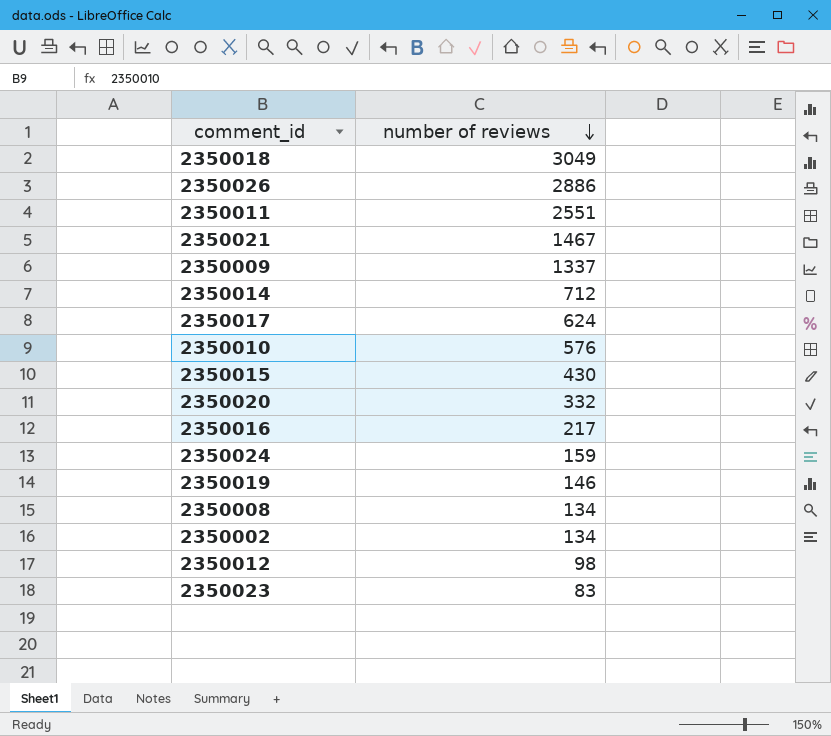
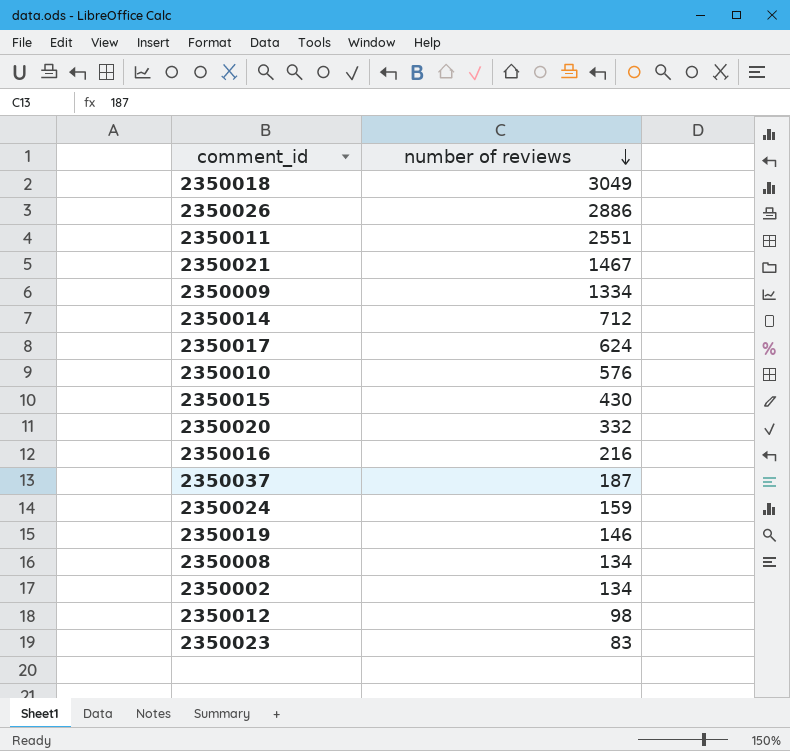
2350009 | number of reviews: 1337 -> 1334
2350016 | number of reviews: 217 -> 216
row 2350037: none -> 187

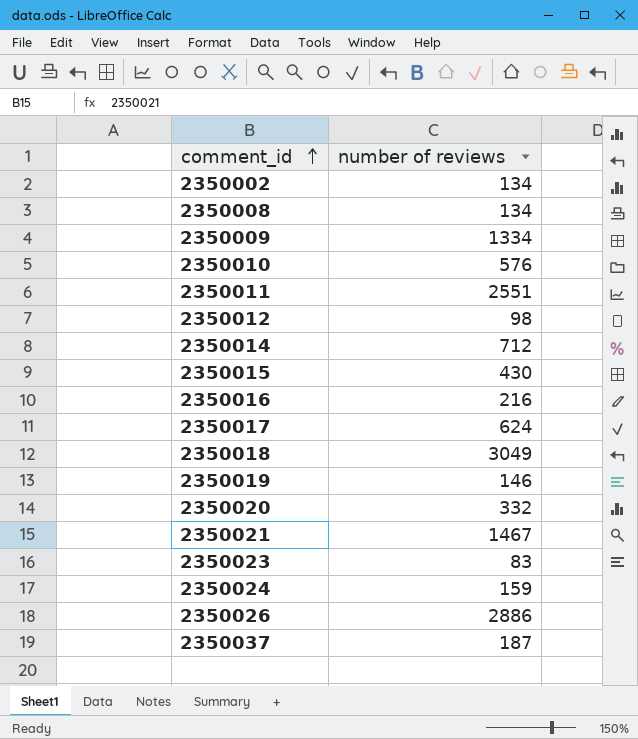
row order: number of reviews descending -> comment_id ascending

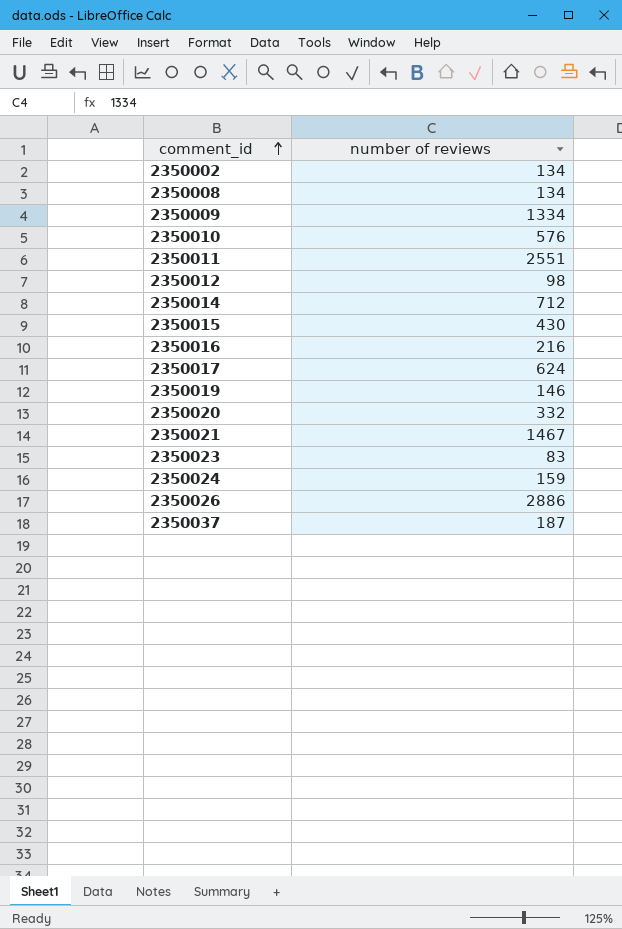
row 2350018: 3049 -> none

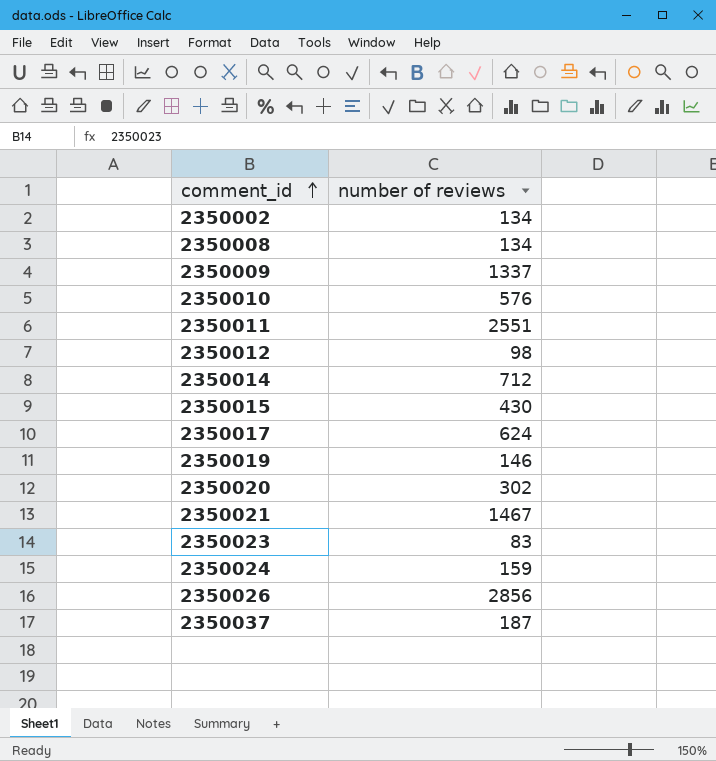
row 2350016: 216 -> none
2350009 | number of reviews: 1334 -> 1337
2350020 | number of reviews: 332 -> 302
2350026 | number of reviews: 2886 -> 2856

